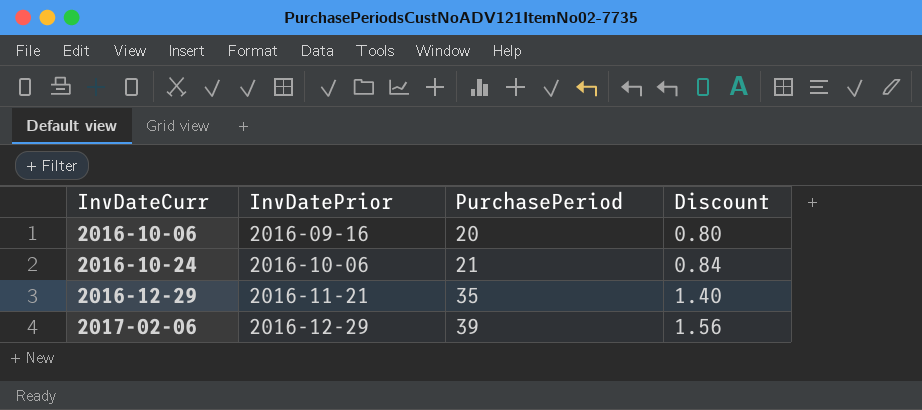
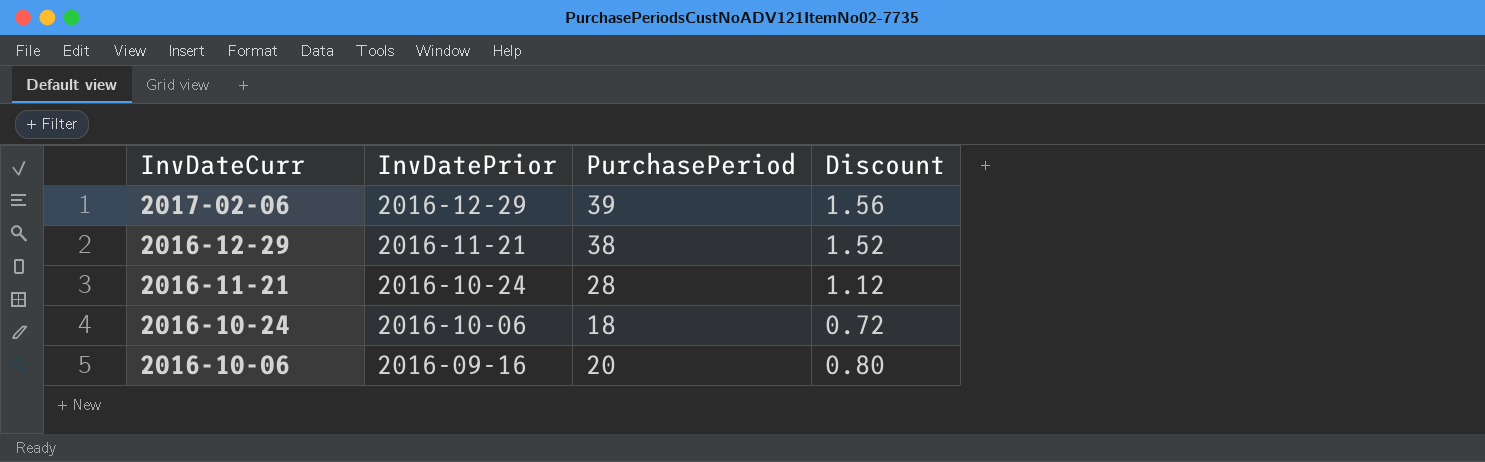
row order: InvDateCurr ascending -> InvDateCurr descending
2016-12-29 | PurchasePeriod: 35 -> 38
2016-12-29 | Discount: 1.40 -> 1.52
row 2016-11-21: none -> 2016-10-24 | 28 | 1.12
2016-10-24 | PurchasePeriod: 21 -> 18
2016-10-24 | Discount: 0.84 -> 0.72

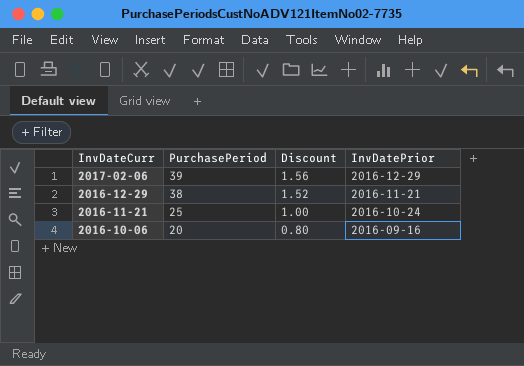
column InvDatePrior | position: 2 -> 4
row 2016-10-24: 2016-10-06 | 18 | 0.72 -> none
2016-11-21 | PurchasePeriod: 28 -> 25
2016-11-21 | Discount: 1.12 -> 1.00

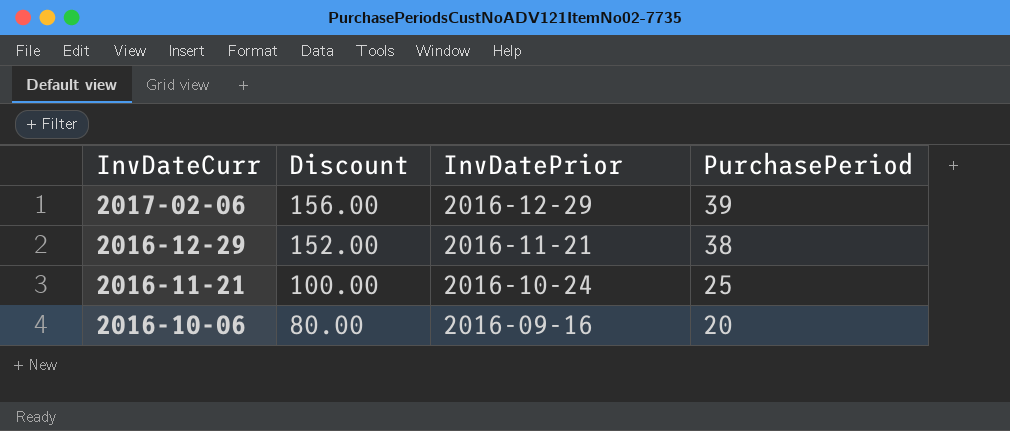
column Discount | formula: [PurchasePeriod] * 0.04 -> [PurchasePeriod] * 4
column PurchasePeriod | position: 2 -> 4

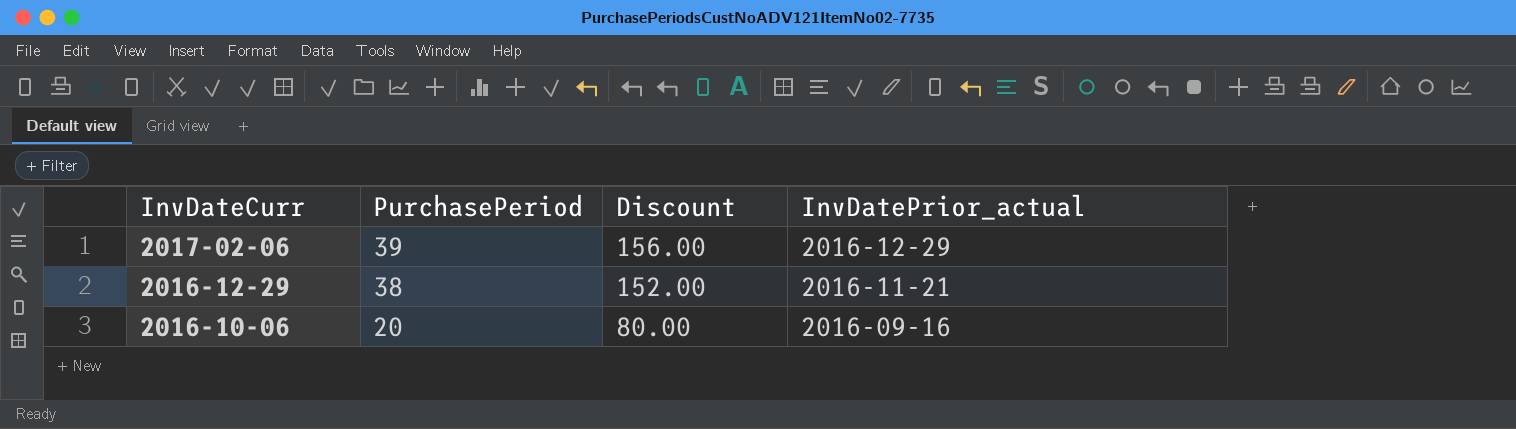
column PurchasePeriod | position: 4 -> 2
column name: InvDatePrior -> InvDatePrior_actual
row 2016-11-21: 100.00 | 2016-10-24 | 25 -> none

